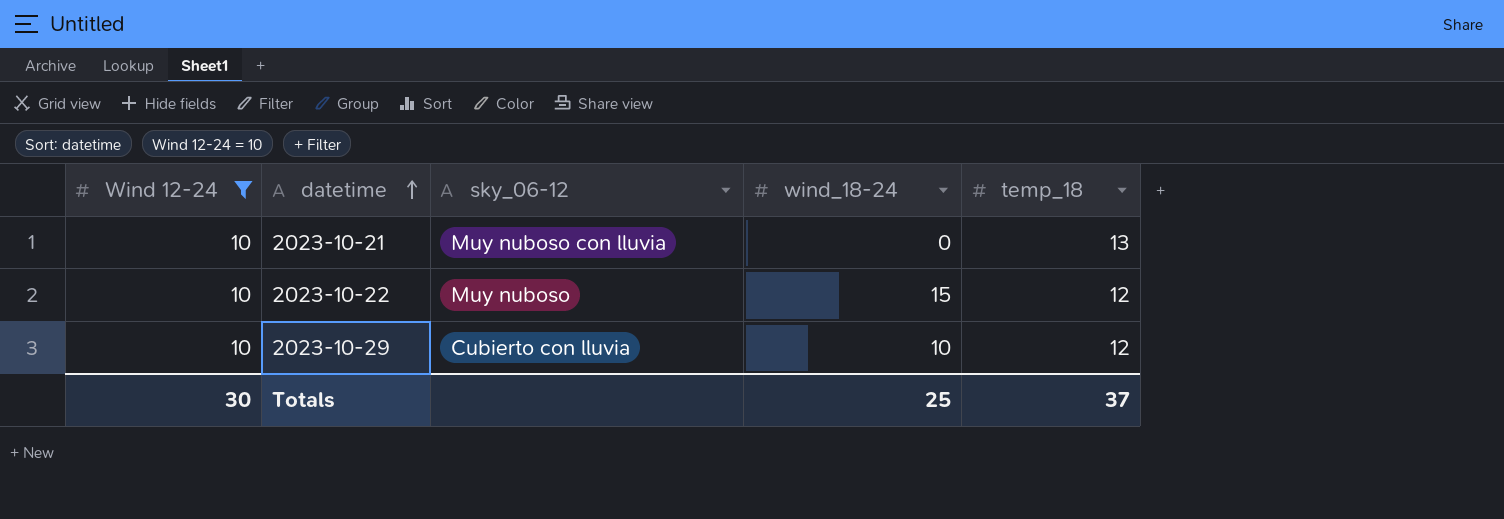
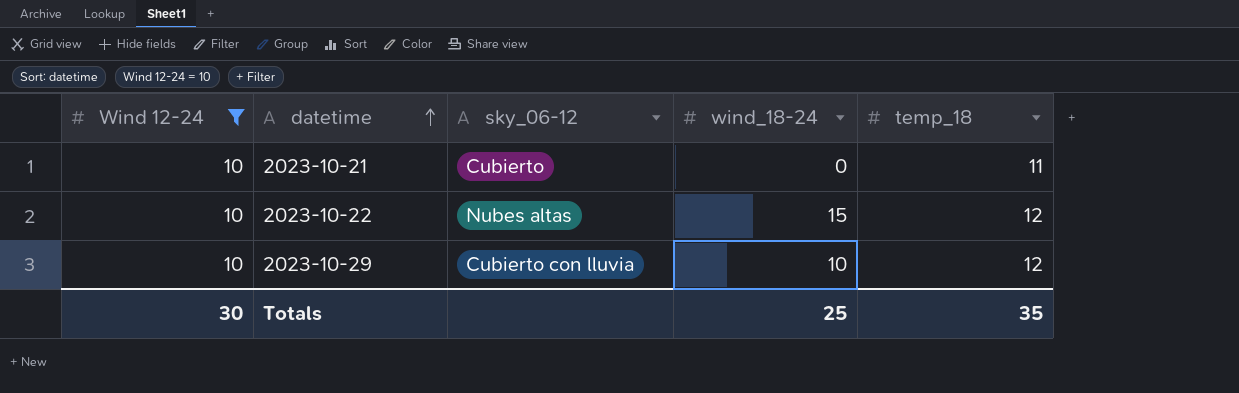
2023-10-21 | sky_06-12: Muy nuboso con lluvia -> Cubierto
2023-10-21 | temp_18: 13 -> 11
2023-10-22 | sky_06-12: Muy nuboso -> Nubes altas
Totals | temp_18: 37 -> 35

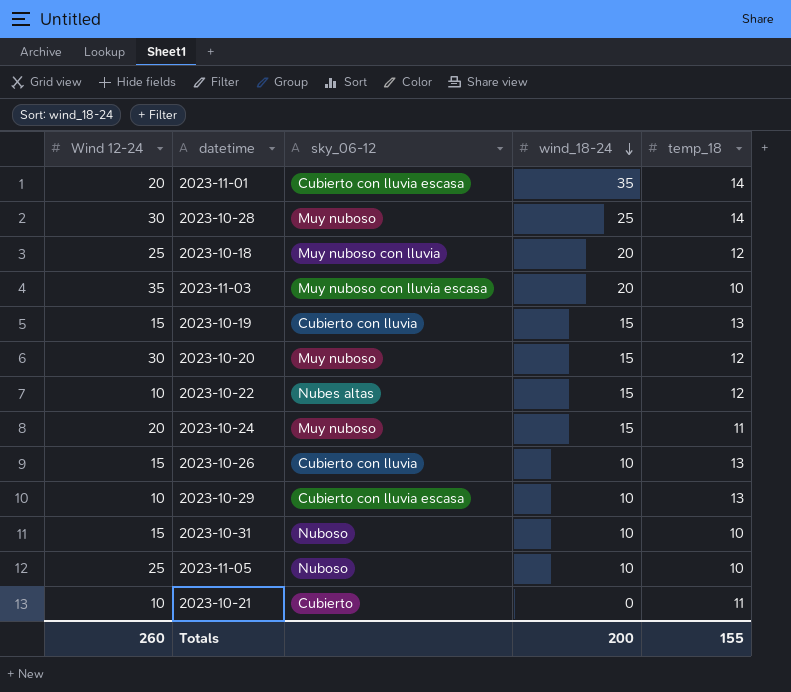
filter: Wind 12-24 = 10 -> none
row order: datetime ascending -> wind_18-24 descending
2023-10-29 | sky_06-12: Cubierto con lluvia -> Cubierto con lluvia escasa
2023-10-29 | temp_18: 12 -> 13
Totals | Wind 12-24: 30 -> 260
Totals | wind_18-24: 25 -> 200
Totals | temp_18: 35 -> 155

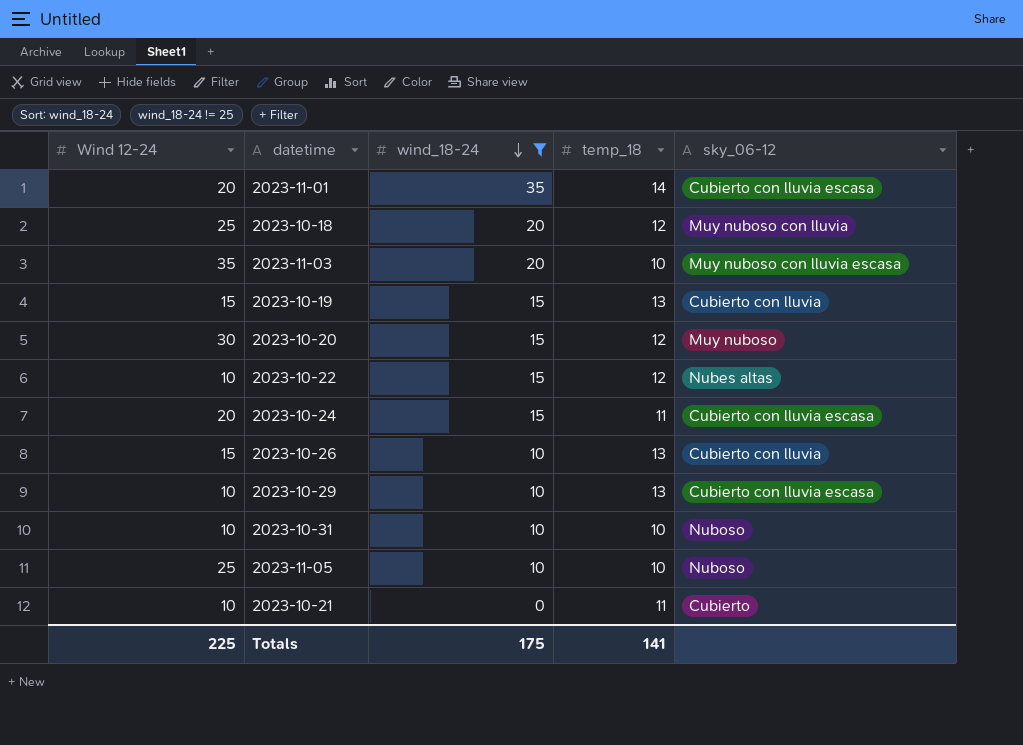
filter: none -> wind_18-24 != 25
column sky_06-12 | position: 3 -> 5
2023-10-24 | sky_06-12: Muy nuboso -> Cubierto con lluvia escasa
2023-10-31 | Wind 12-24: 15 -> 10
Totals | Wind 12-24: 260 -> 225
Totals | wind_18-24: 200 -> 175
Totals | temp_18: 155 -> 141

